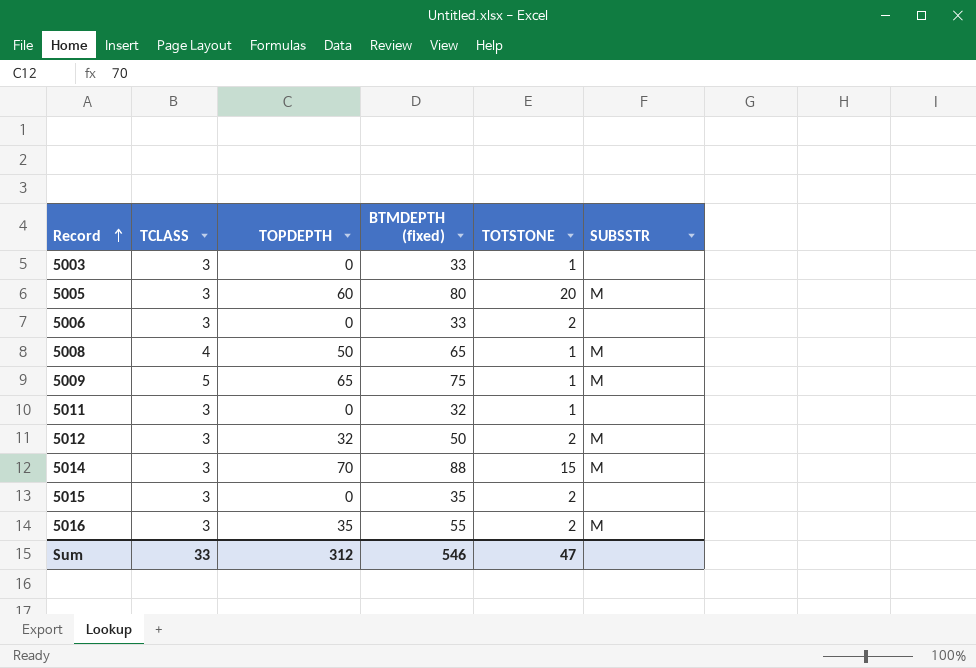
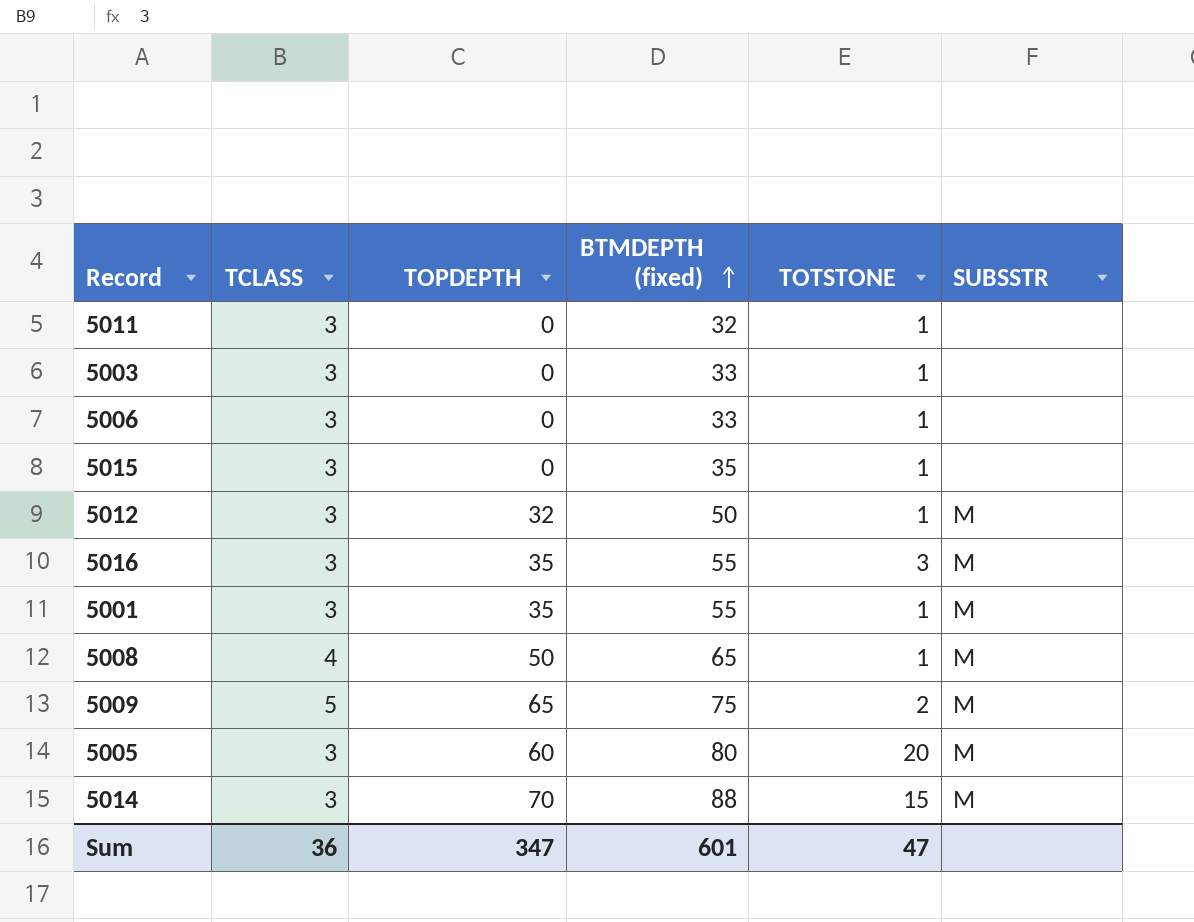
row order: Record ascending -> BTMDEPTH (fixed) ascending
5006 | TOTSTONE: 2 -> 1
5015 | TOTSTONE: 2 -> 1
5012 | TOTSTONE: 2 -> 1
5016 | TOTSTONE: 2 -> 3
row 5001: none -> 3 | 35 | 55 | 1 | M
5009 | TOTSTONE: 1 -> 2
Sum | TCLASS: 33 -> 36
Sum | TOPDEPTH: 312 -> 347
Sum | BTMDEPTH (fixed): 546 -> 601

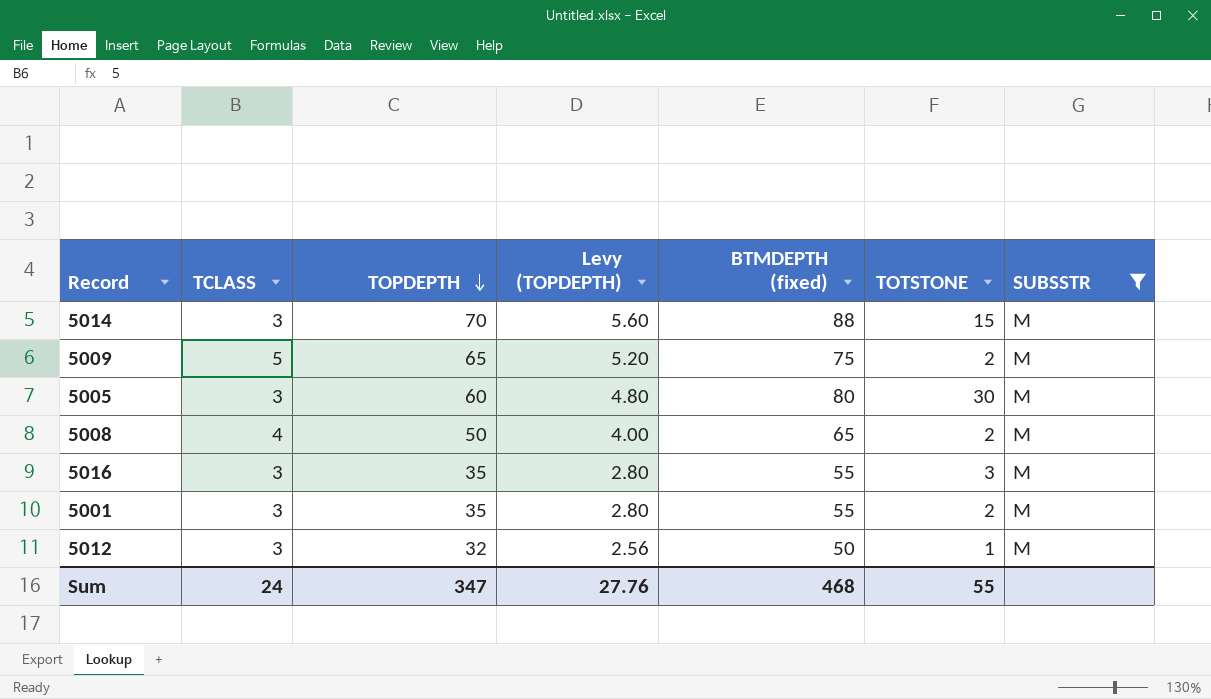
filter: none -> SUBSSTR = M
row order: BTMDEPTH (fixed) ascending -> TOPDEPTH descending
column Levy (TOPDEPTH) | formula: none -> [TOPDEPTH] * 0.08
5005 | TOTSTONE: 20 -> 30
5008 | TOTSTONE: 1 -> 2
5001 | TOTSTONE: 1 -> 2
Sum | TCLASS: 36 -> 24
Sum | BTMDEPTH (fixed): 601 -> 468
Sum | TOTSTONE: 47 -> 55

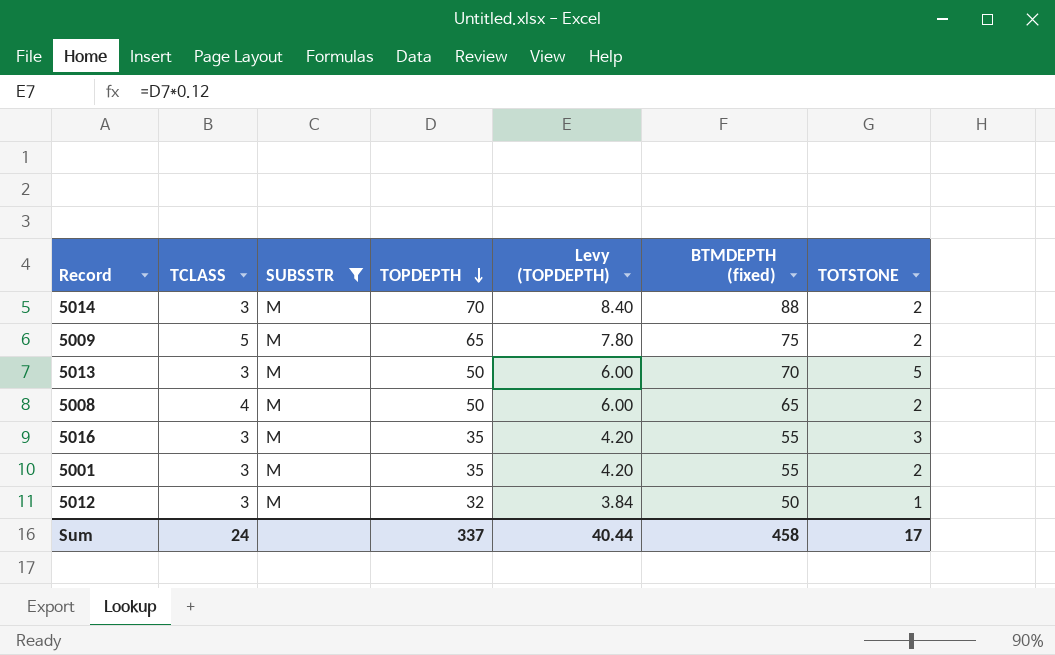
column SUBSSTR | position: 7 -> 3
column Levy (TOPDEPTH) | formula: [TOPDEPTH] * 0.08 -> [TOPDEPTH] * 0.12
row 5005: 3 | 60 | 4.80 | 80 | 30 | M -> none
5014 | TOTSTONE: 15 -> 2
row 5013: none -> 3 | M | 50 | 6.00 | 70 | 5
Sum | TOPDEPTH: 347 -> 337
Sum | Levy (TOPDEPTH): 27.76 -> 40.44
Sum | BTMDEPTH (fixed): 468 -> 458
Sum | TOTSTONE: 55 -> 17

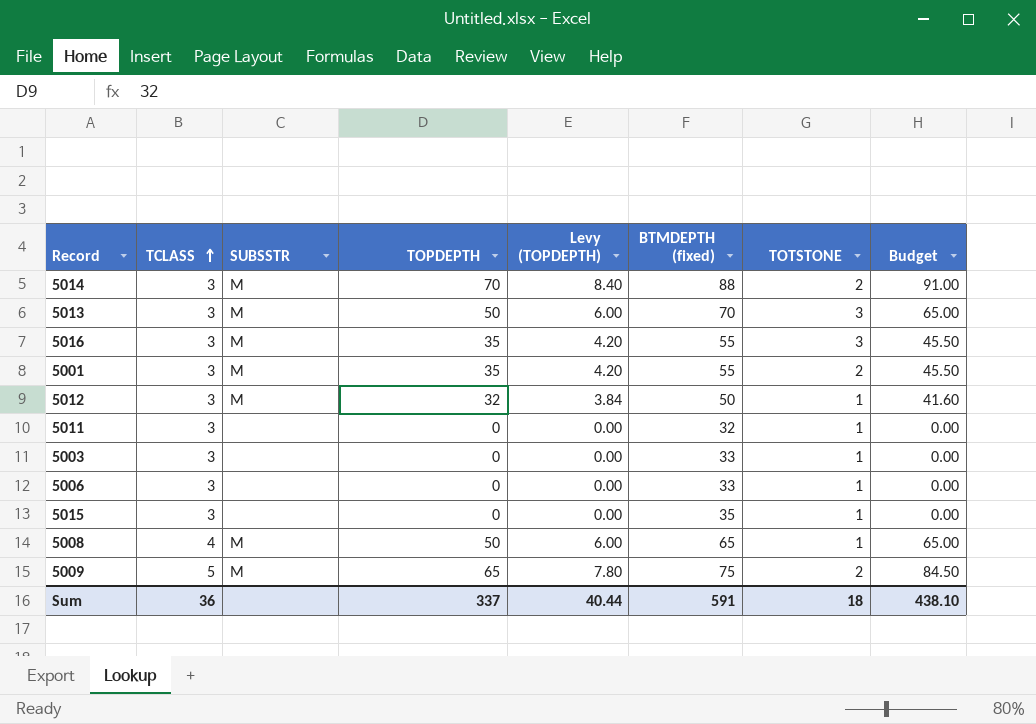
filter: SUBSSTR = M -> none
row order: TOPDEPTH descending -> TCLASS ascending
column Budget | formula: none -> [TOPDEPTH] * 1.3
5013 | TOTSTONE: 5 -> 3
5008 | TOTSTONE: 2 -> 1
Sum | TCLASS: 24 -> 36
Sum | BTMDEPTH (fixed): 458 -> 591
Sum | TOTSTONE: 17 -> 18

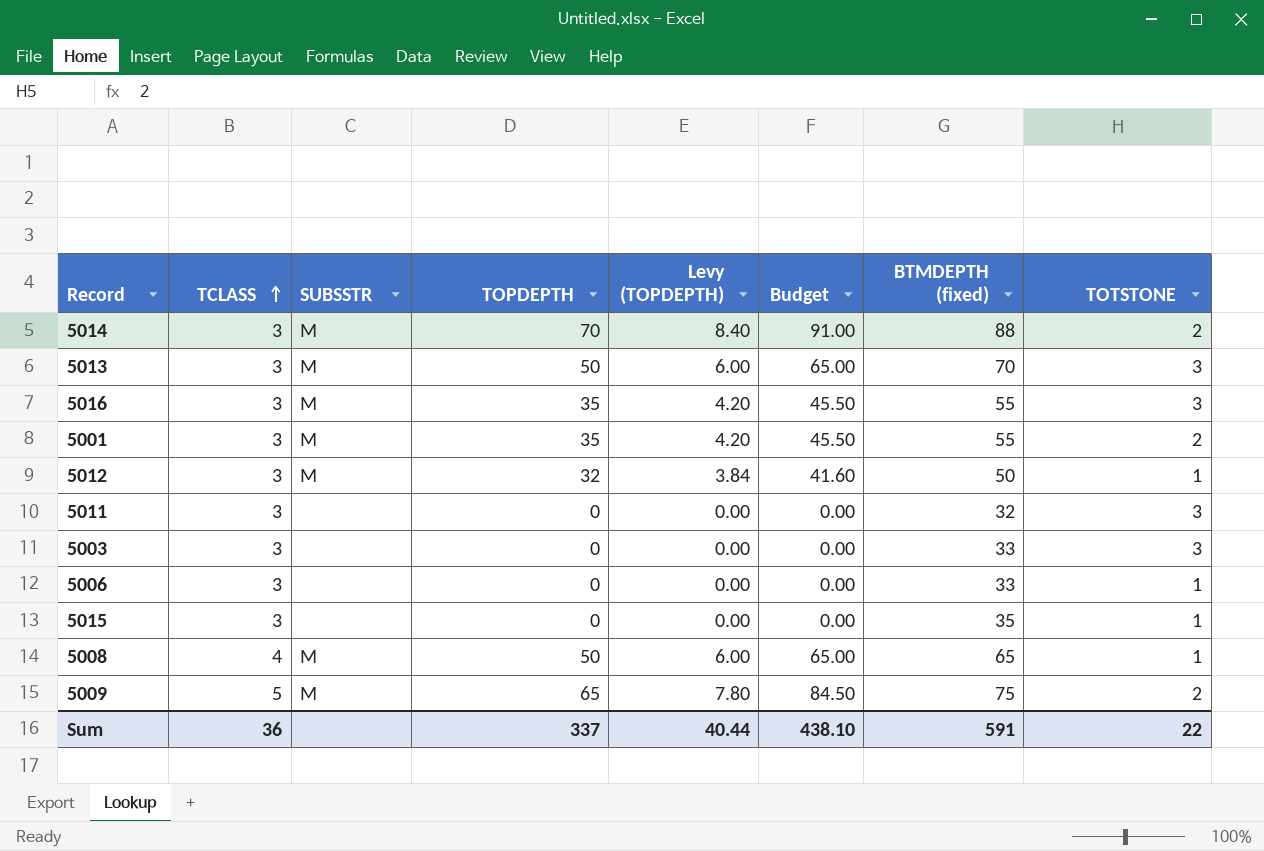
column Budget | position: 8 -> 6
5011 | TOTSTONE: 1 -> 3
5003 | TOTSTONE: 1 -> 3
Sum | TOTSTONE: 18 -> 22

